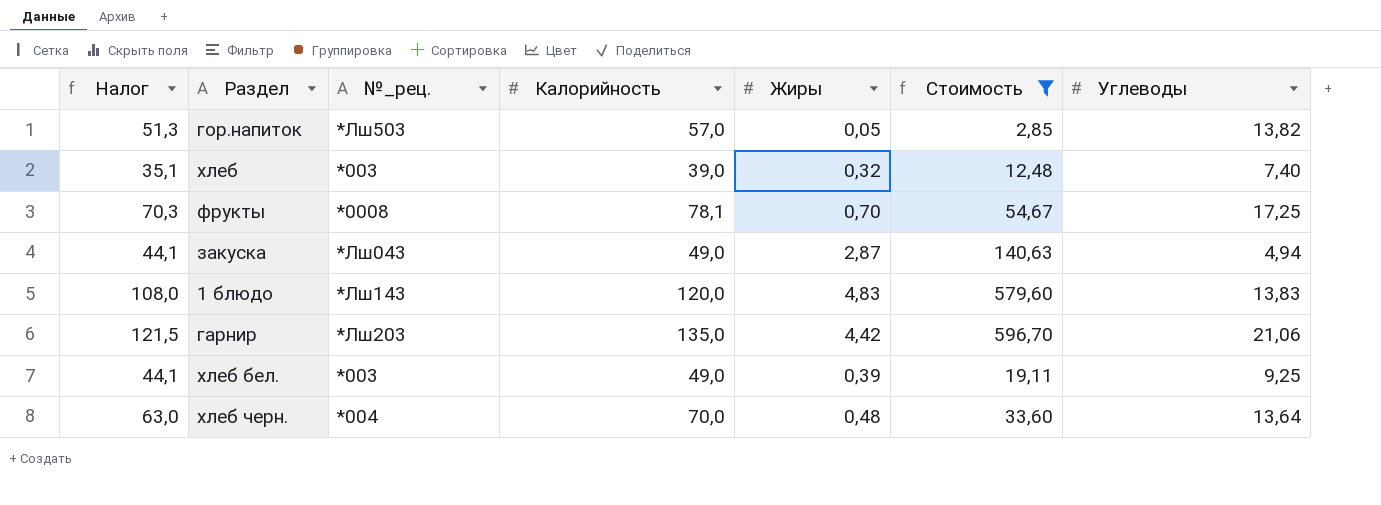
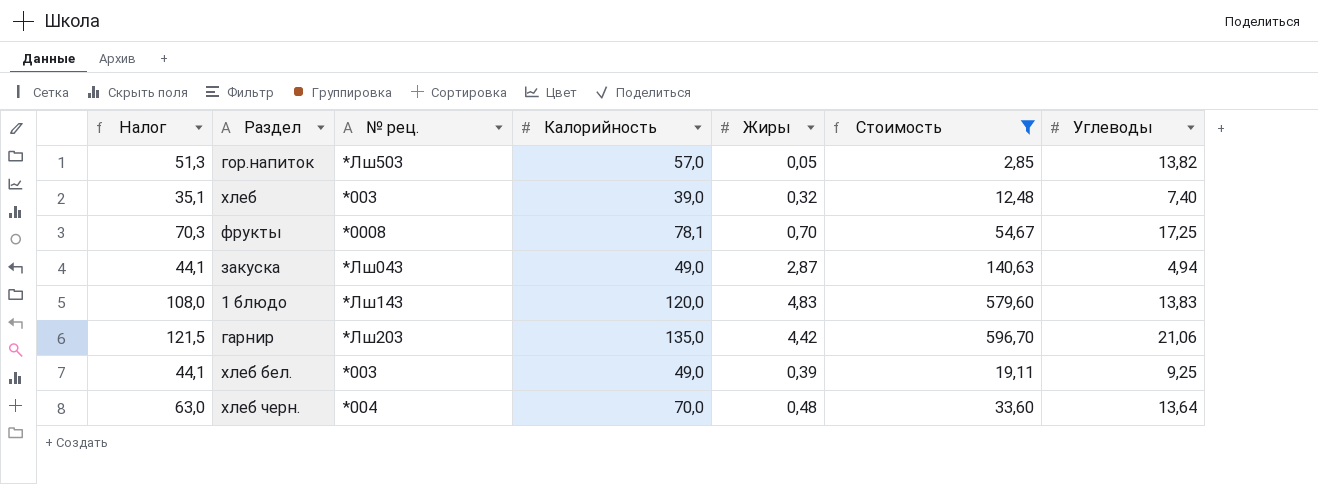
column name: №_рец. -> № рец.

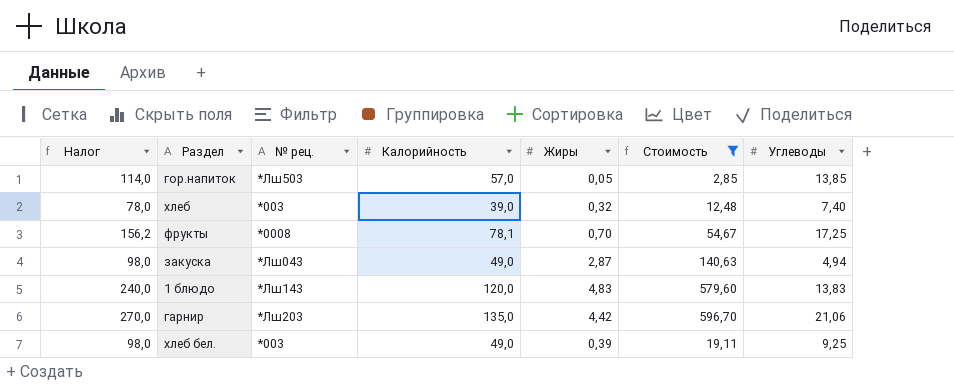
column Налог | formula: [Калорийность] * 0,9 -> [Калорийность] * 2
row хлеб черн.: 63,0 | *004 | 70,0 | 0,48 | 33,60 | 13,64 -> none
гор.напиток | Углеводы: 13,82 -> 13,85

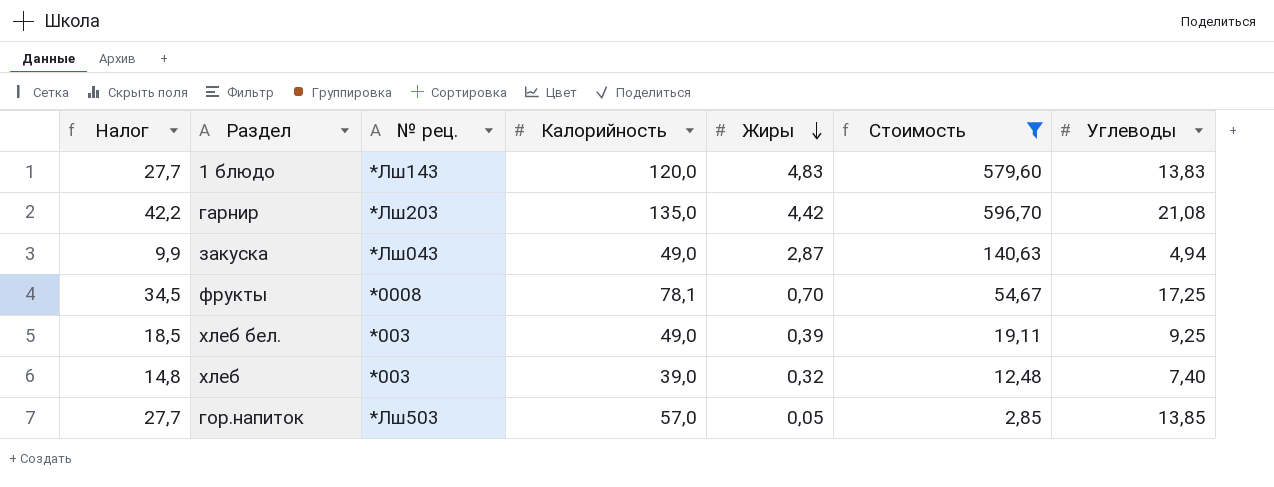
row order: none -> Жиры descending
column Налог | formula: [Калорийность] * 2 -> [Углеводы] * 2
гарнир | Углеводы: 21,06 -> 21,08

